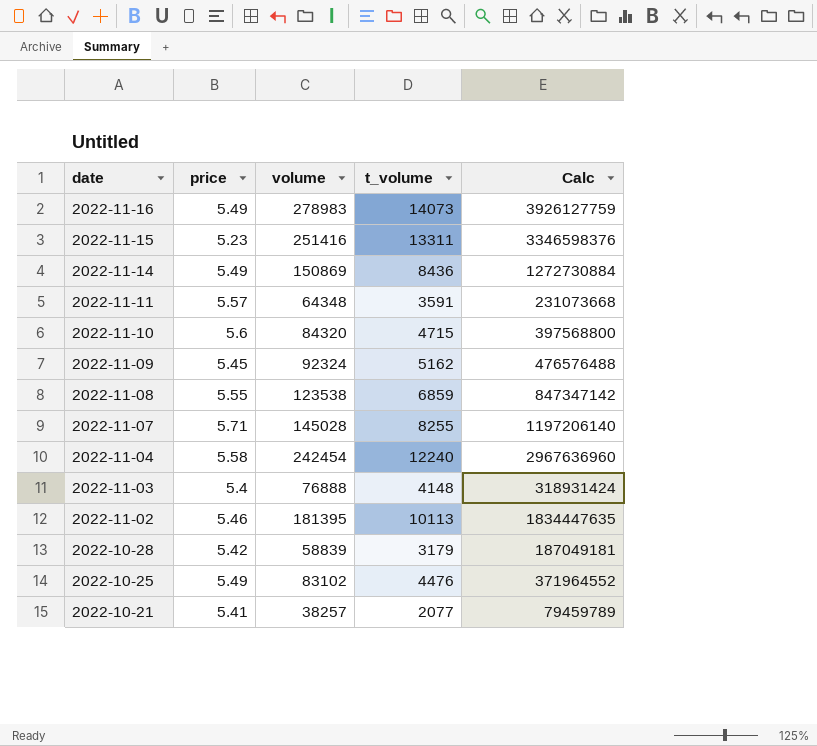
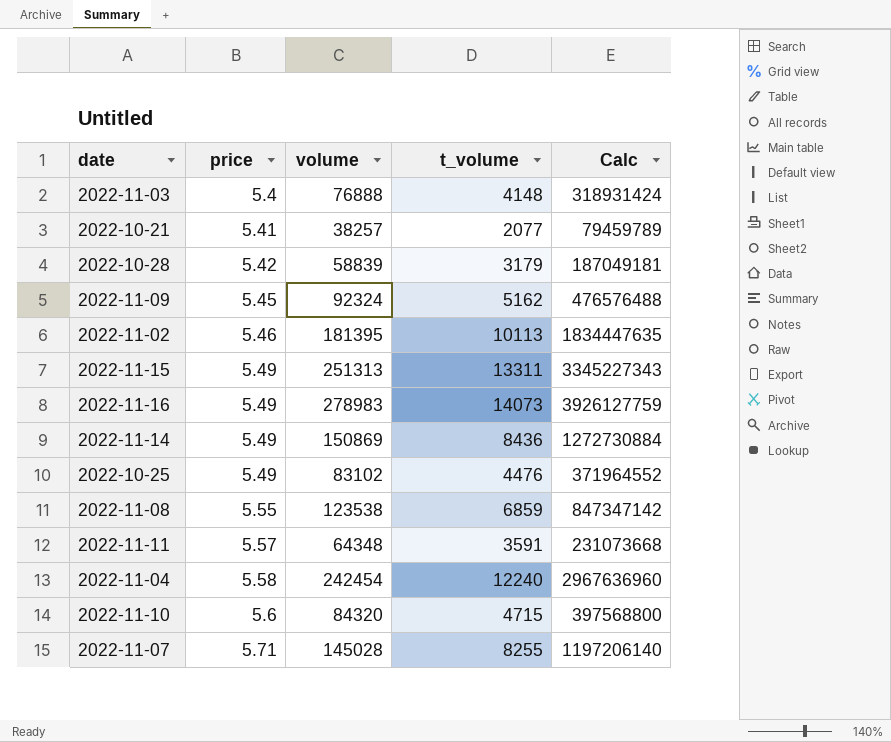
row order: date descending -> price ascending
2022-11-15 | price: 5.23 -> 5.49
2022-11-15 | volume: 251416 -> 251313
2022-11-15 | Calc: 3346598376 -> 3345227343

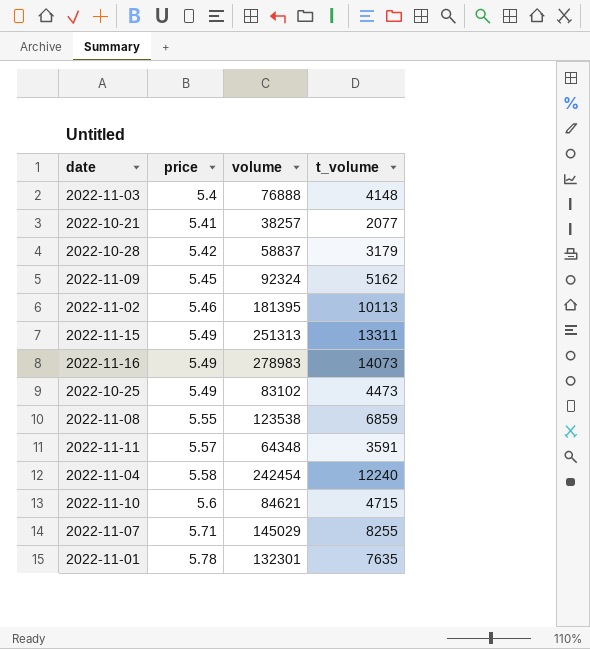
column Calc | formula: [volume] * [t_volume] -> none
row 2022-11-14: 5.49 | 150869 | 8436 | 1272730884 -> none
2022-10-28 | volume: 58839 -> 58837
2022-10-25 | t_volume: 4476 -> 4473
2022-11-10 | volume: 84320 -> 84621
2022-11-07 | volume: 145028 -> 145029
row 2022-11-01: none -> 5.78 | 132301 | 7635

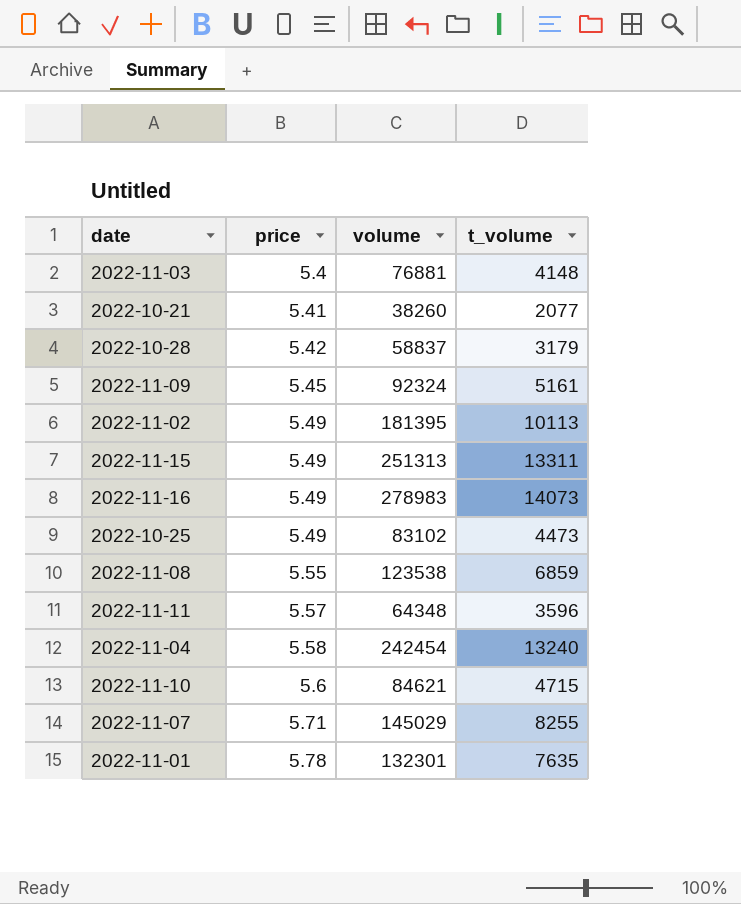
2022-11-03 | volume: 76888 -> 76881
2022-10-21 | volume: 38257 -> 38260
2022-11-09 | t_volume: 5162 -> 5161
2022-11-02 | price: 5.46 -> 5.49
2022-11-11 | t_volume: 3591 -> 3596
2022-11-04 | t_volume: 12240 -> 13240

